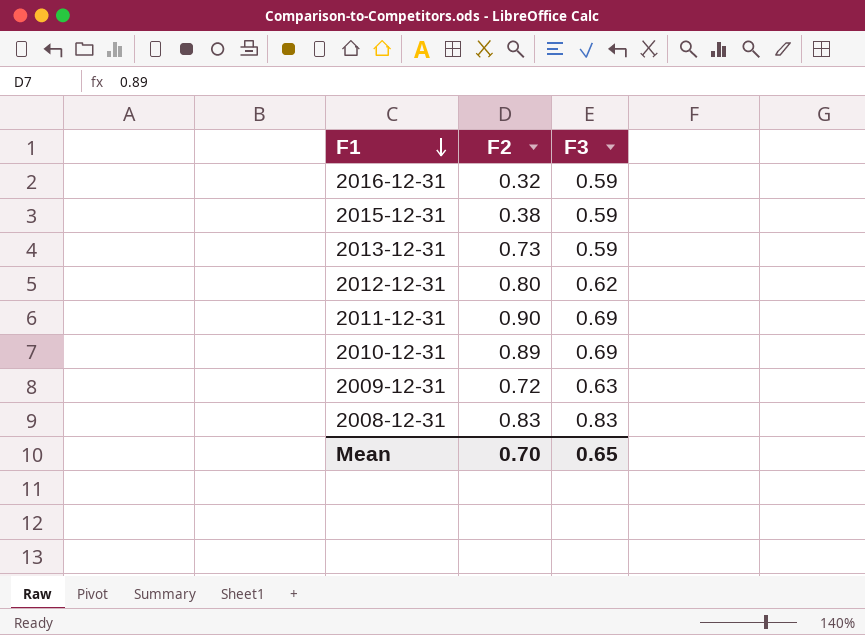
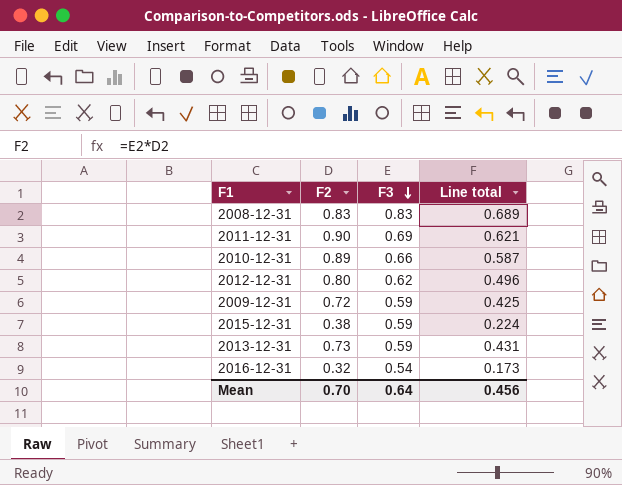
row order: F1 descending -> F3 descending
column Line total | formula: none -> [F2] * [F3]
2010-12-31 | F3: 0.69 -> 0.66
2009-12-31 | F3: 0.63 -> 0.59
2016-12-31 | F3: 0.59 -> 0.54
Mean | F3: 0.65 -> 0.64

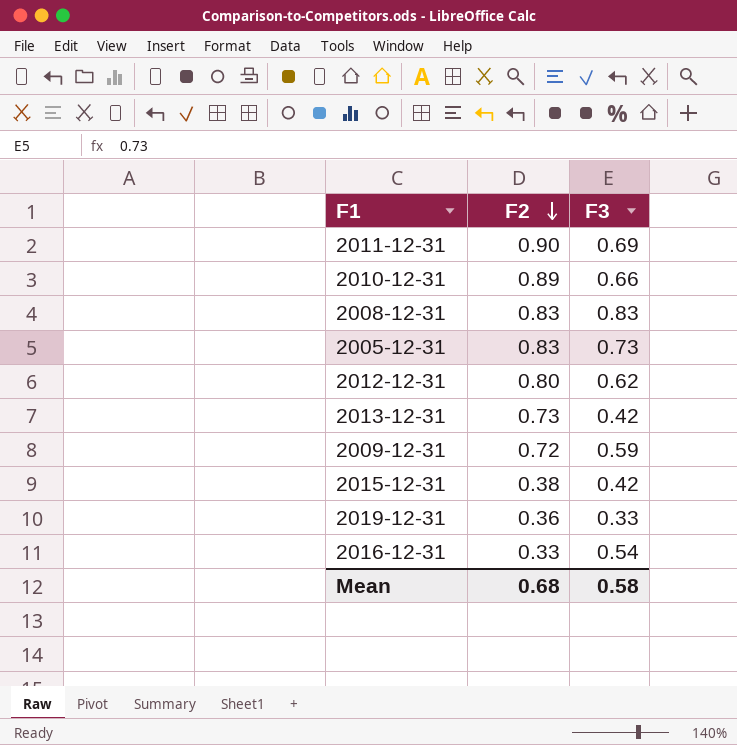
row order: F3 descending -> F2 descending
column Line total | formula: [F2] * [F3] -> none
row 2005-12-31: none -> 0.83 | 0.73
2013-12-31 | F3: 0.59 -> 0.42
2015-12-31 | F3: 0.59 -> 0.42
row 2019-12-31: none -> 0.36 | 0.33
2016-12-31 | F2: 0.32 -> 0.33
Mean | F2: 0.70 -> 0.68
Mean | F3: 0.64 -> 0.58

